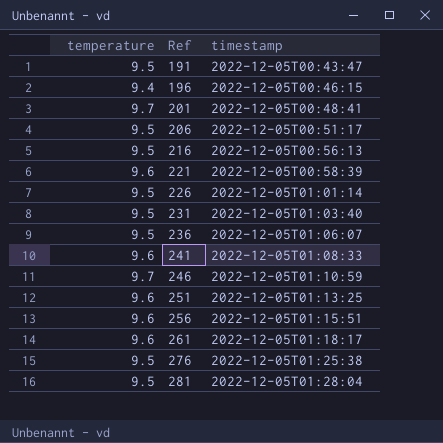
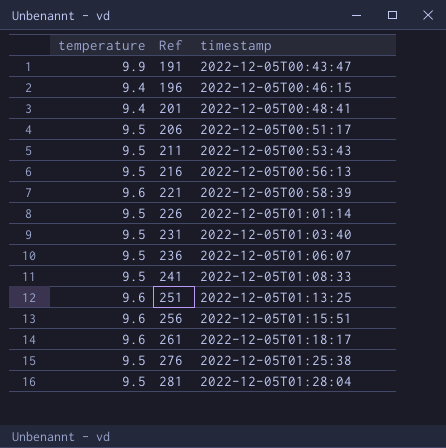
row 246: 9.7 | 2022-12-05T01:10:59 -> none
191 | temperature: 9.5 -> 9.9
201 | temperature: 9.7 -> 9.4
row 211: none -> 9.5 | 2022-12-05T00:53:43
241 | temperature: 9.6 -> 9.5

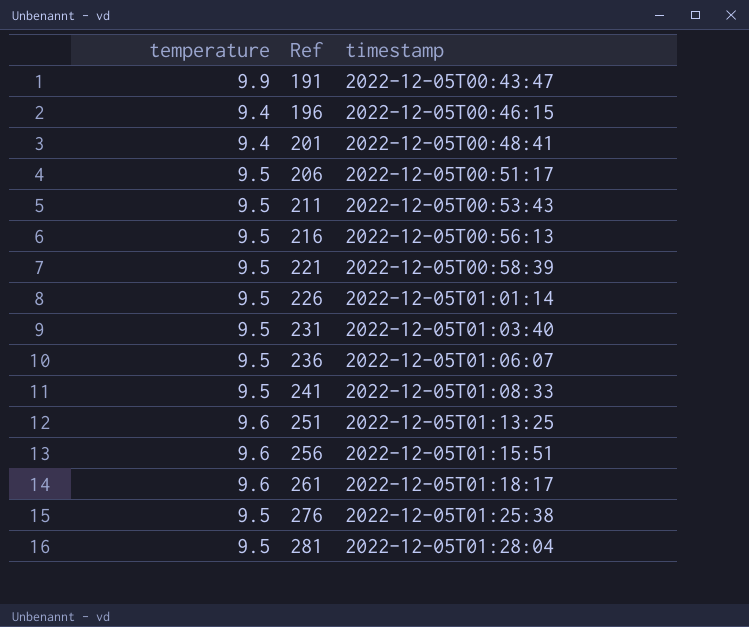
221 | temperature: 9.6 -> 9.5

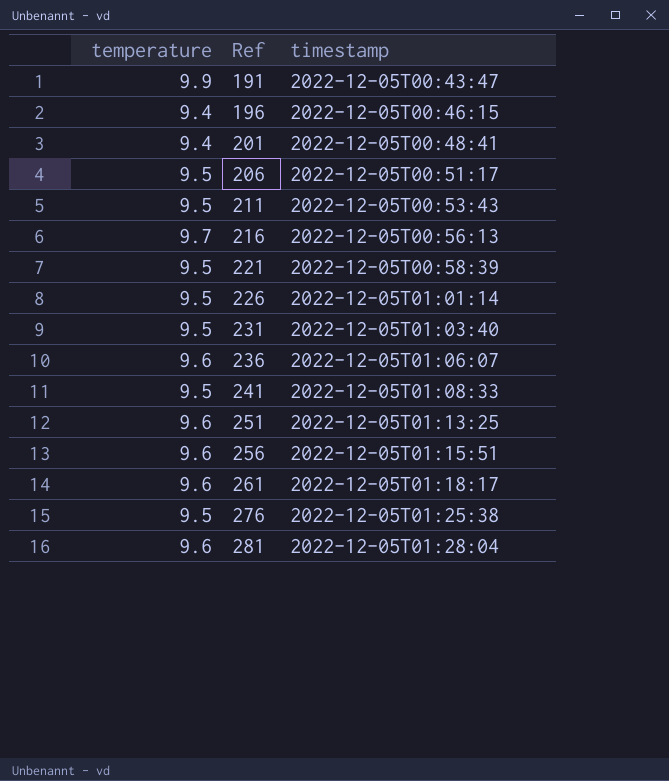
216 | temperature: 9.5 -> 9.7
236 | temperature: 9.5 -> 9.6
281 | temperature: 9.5 -> 9.6

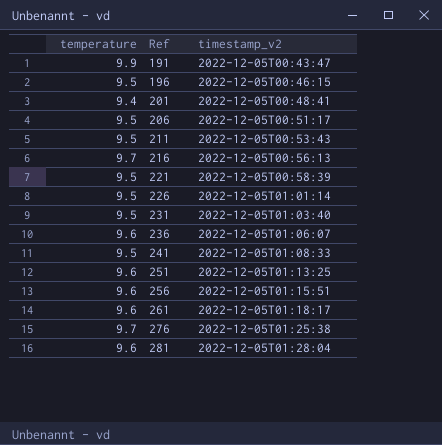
column name: timestamp -> timestamp_v2
196 | temperature: 9.4 -> 9.5
276 | temperature: 9.5 -> 9.7

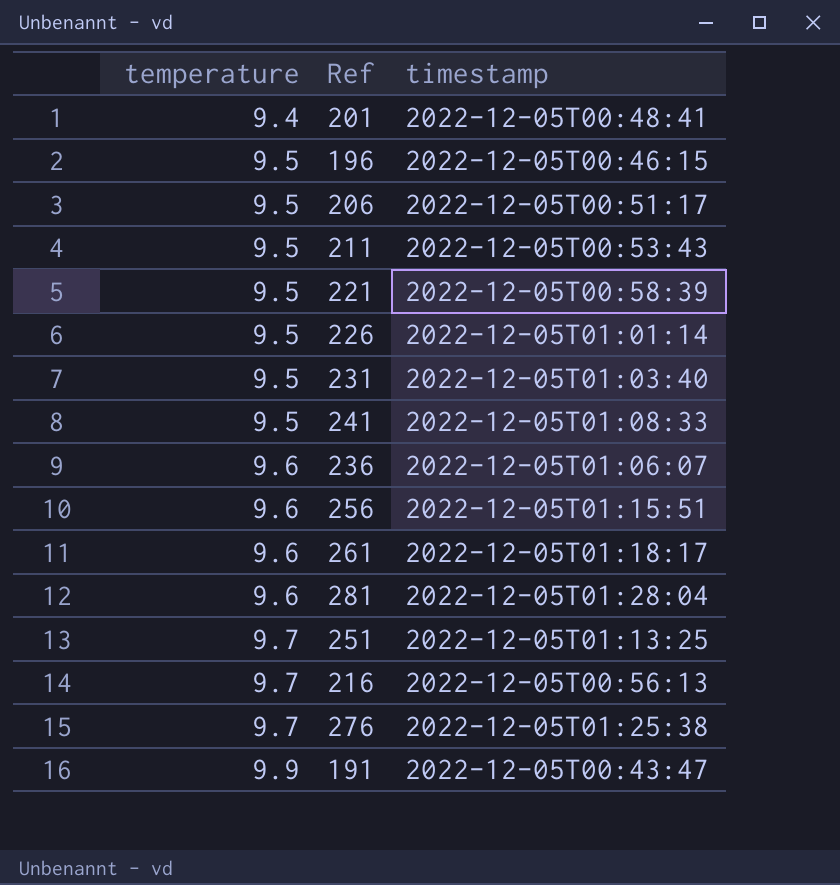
row order: Ref ascending -> temperature ascending
column name: timestamp_v2 -> timestamp
251 | temperature: 9.6 -> 9.7

